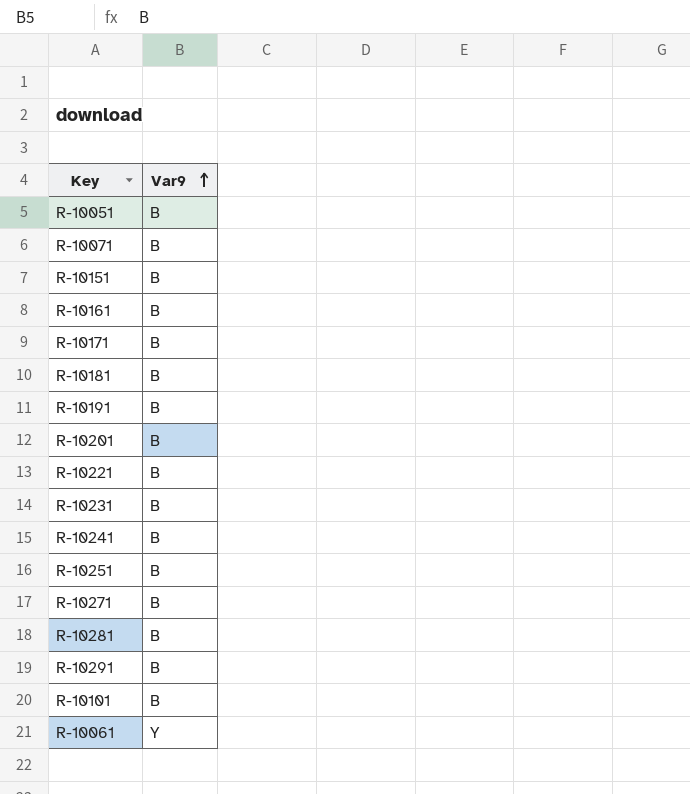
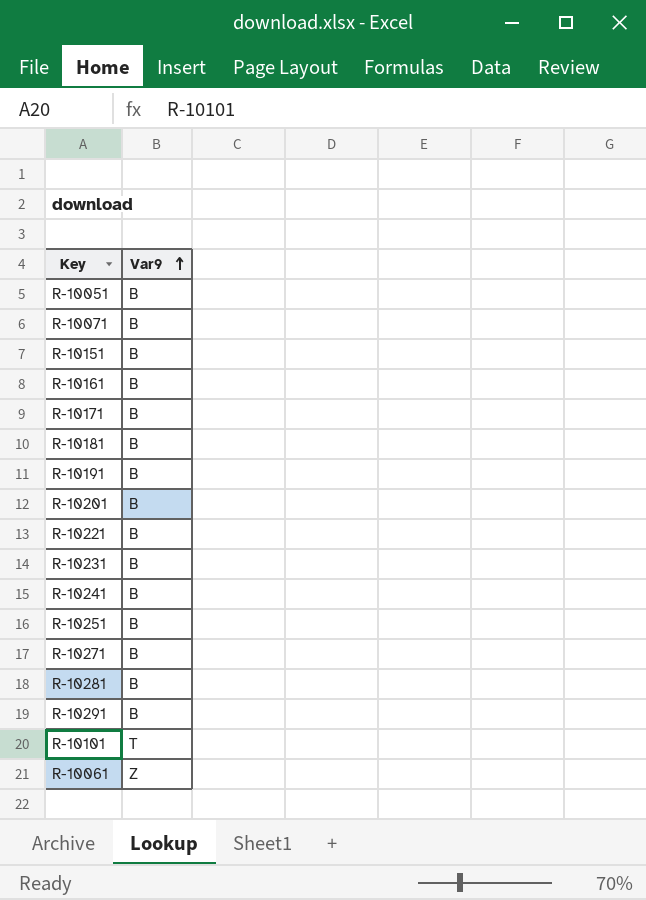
R-10101 | Var9: B -> T
R-10061 | Var9: Y -> Z

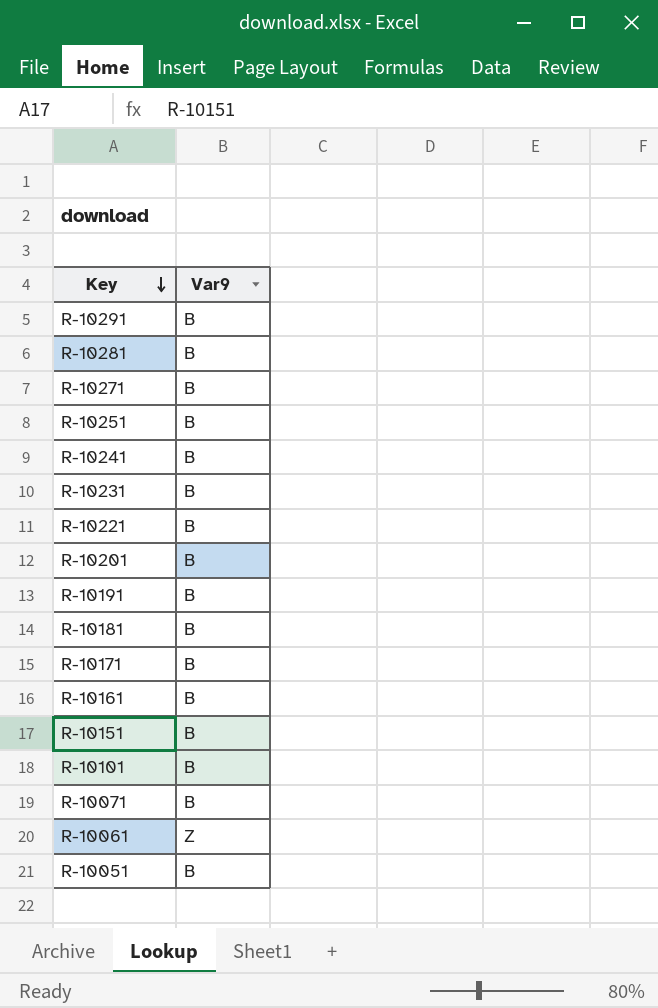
row order: Var9 ascending -> Key descending
R-10101 | Var9: T -> B

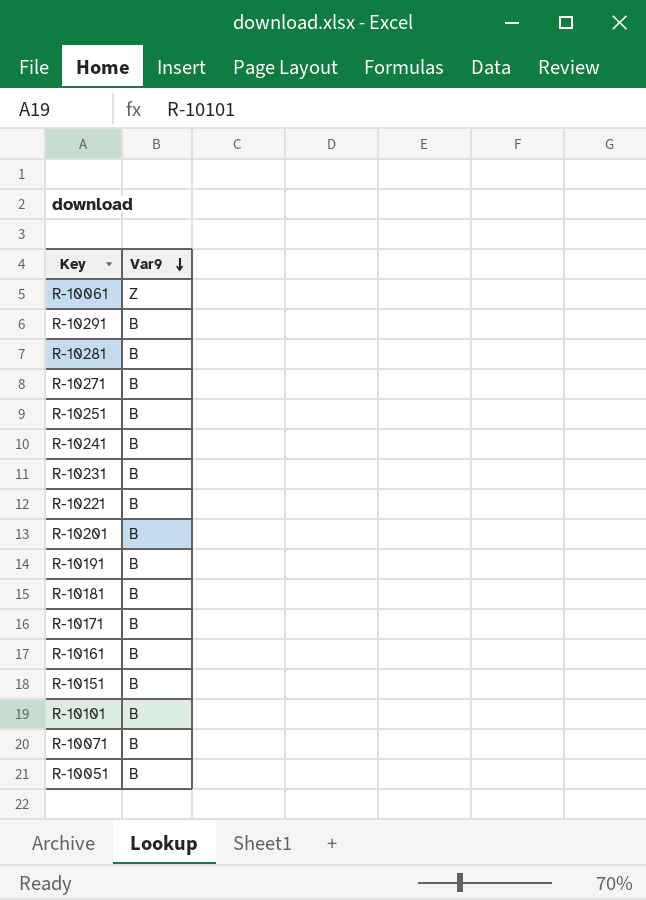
row order: Key descending -> Var9 descending

